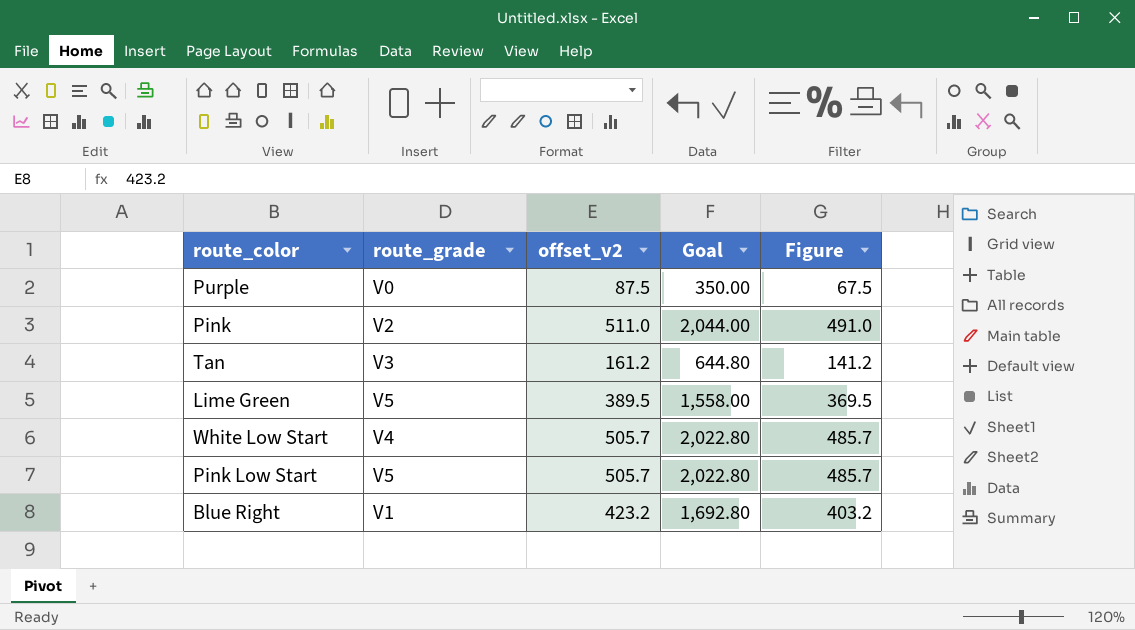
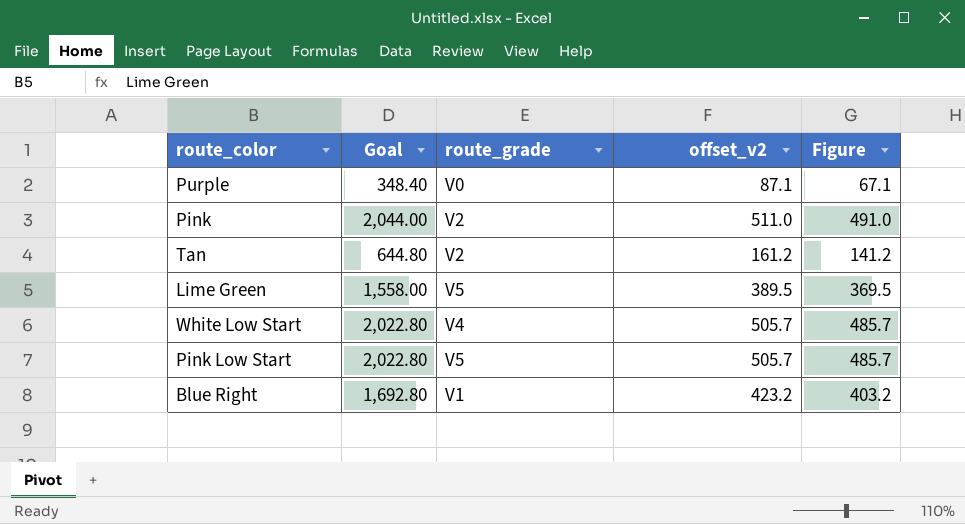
column Goal | position: 4 -> 2
Purple | Goal: 350.00 -> 348.40
Purple | offset_v2: 87.5 -> 87.1
Purple | Figure: 67.5 -> 67.1
Tan | route_grade: V3 -> V2

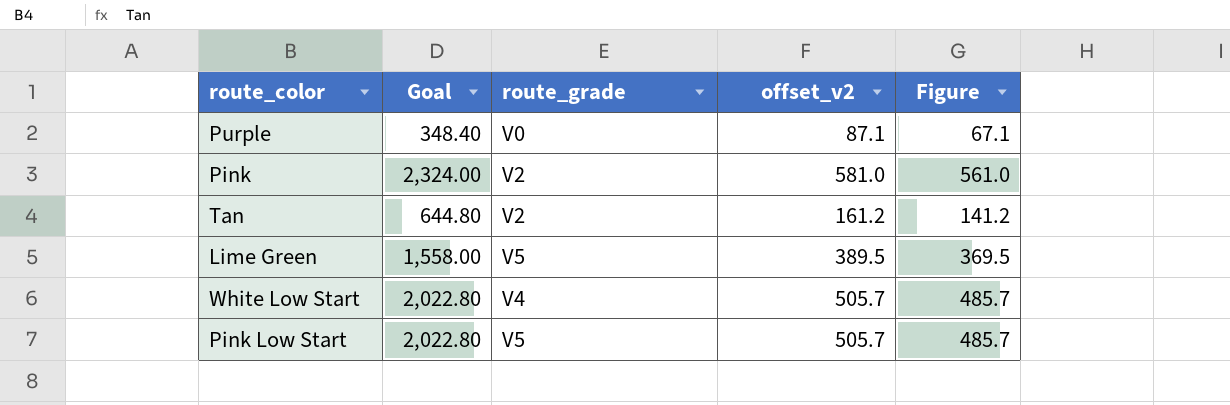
row Blue Right: 1,692.80 | V1 | 423.2 | 403.2 -> none
Pink | Goal: 2,044.00 -> 2,324.00
Pink | offset_v2: 511.0 -> 581.0
Pink | Figure: 491.0 -> 561.0

